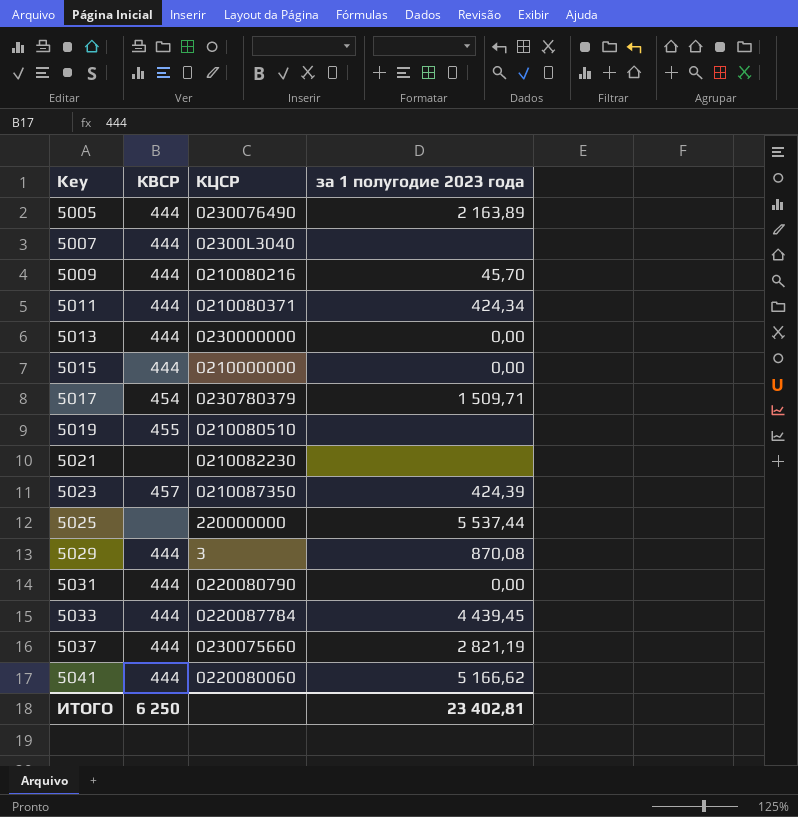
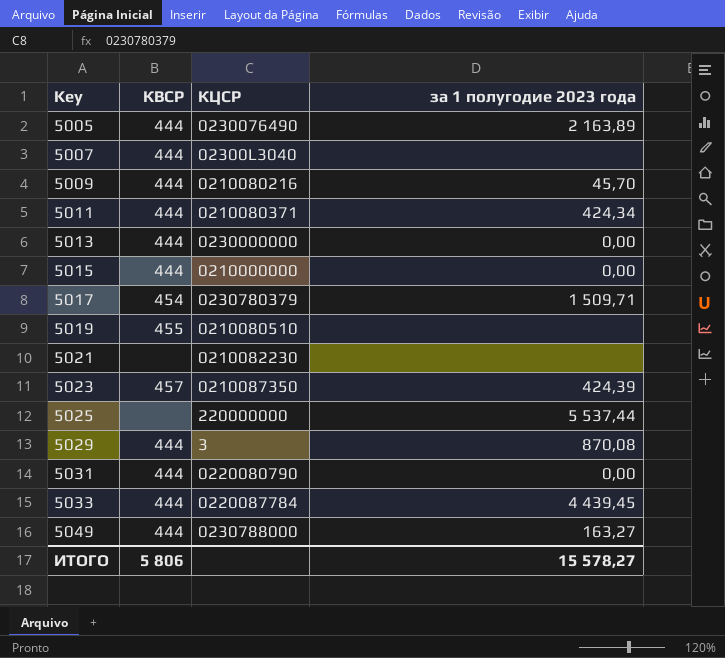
row 5037: 444 | 0230075660 | 2 821,19 -> none
row 5041: 444 | 0220080060 | 5 166,62 -> none
row 5049: none -> 444 | 0230788000 | 163,27
ИТОГО | КВСР: 6 250 -> 5 806
ИТОГО | за 1 полугодие 2023 года: 23 402,81 -> 15 578,27

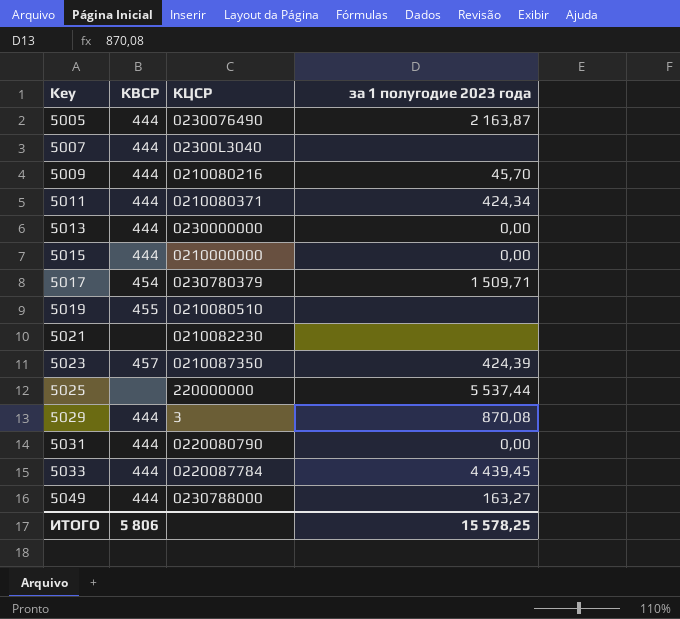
5005 | за 1 полугодие 2023 года: 2 163,89 -> 2 163,87
ИТОГО | за 1 полугодие 2023 года: 15 578,27 -> 15 578,25

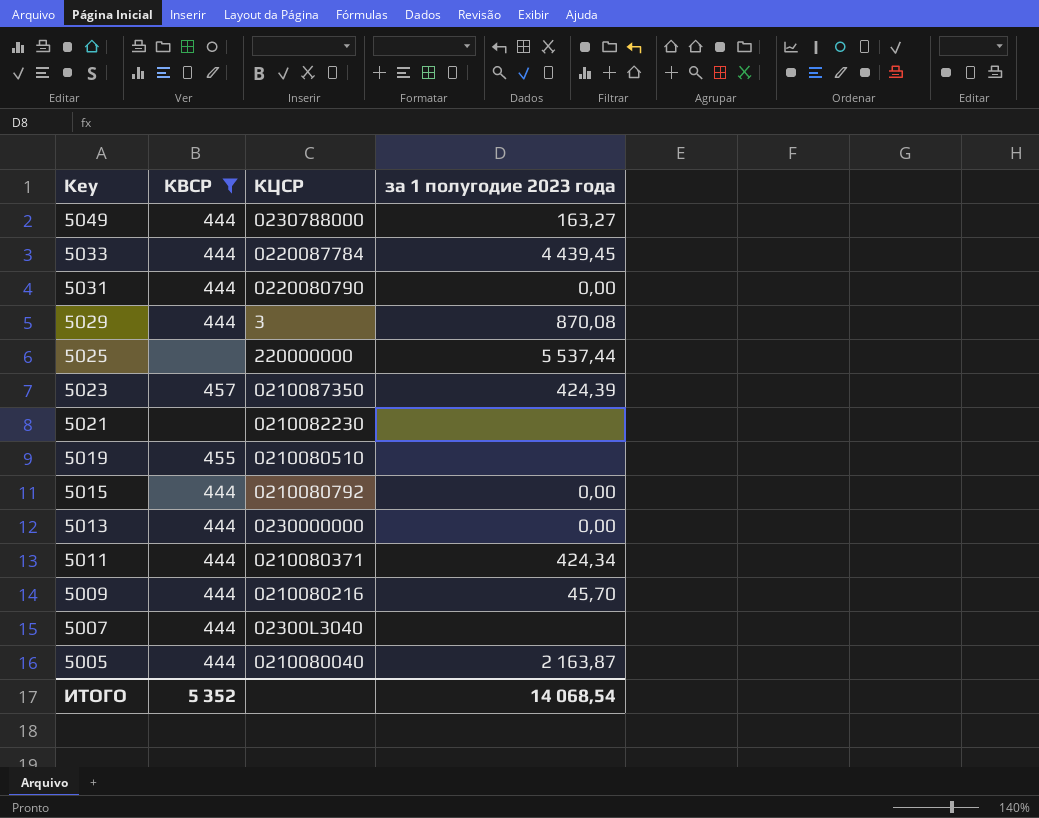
filter: none -> КВСР != 454
row order: Key ascending -> Key descending
5015 | КЦСР: 0210000000 -> 0210080792
5005 | КЦСР: 0230076490 -> 0210080040
ИТОГО | КВСР: 5 806 -> 5 352
ИТОГО | за 1 полугодие 2023 года: 15 578,25 -> 14 068,54

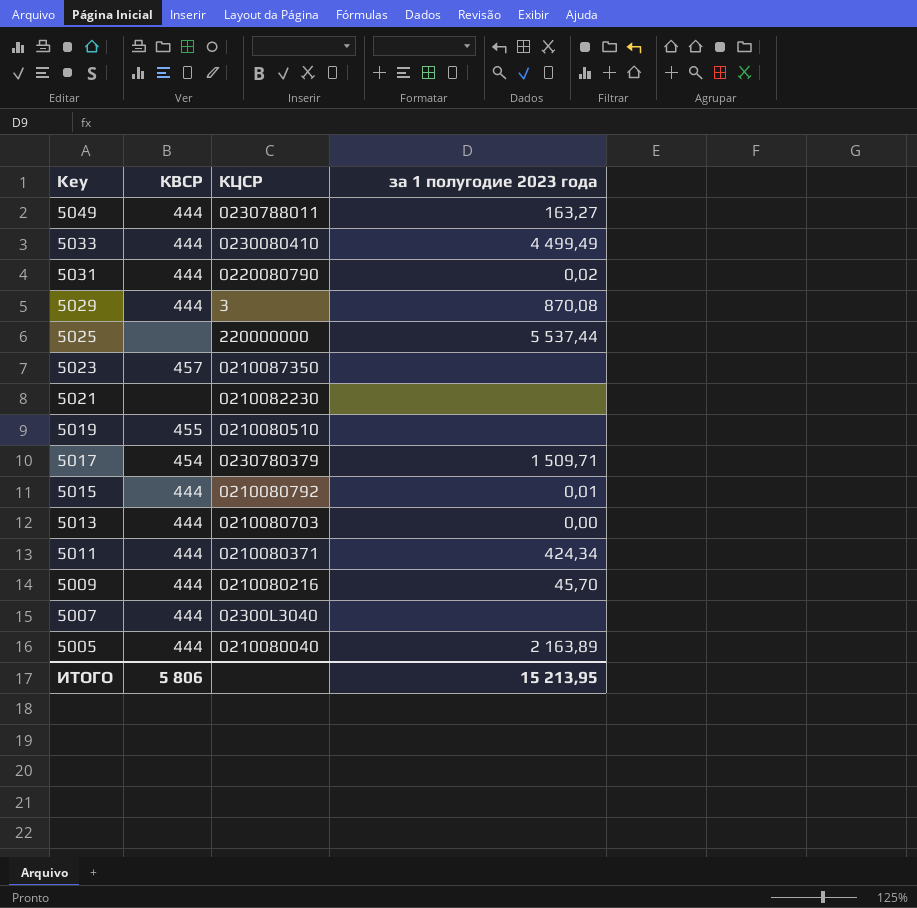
filter: КВСР != 454 -> none
5049 | КЦСР: 0230788000 -> 0230788011
5033 | КЦСР: 0220087784 -> 0230080410
5033 | за 1 полугодие 2023 года: 4 439,45 -> 4 499,49
5031 | за 1 полугодие 2023 года: 0,00 -> 0,02
5023 | за 1 полугодие 2023 года: 424,39 -> none
5015 | за 1 полугодие 2023 года: 0,00 -> 0,01
5013 | КЦСР: 0230000000 -> 0210080703
5005 | за 1 полугодие 2023 года: 2 163,87 -> 2 163,89
ИТОГО | КВСР: 5 352 -> 5 806
ИТОГО | за 1 полугодие 2023 года: 14 068,54 -> 15 213,95

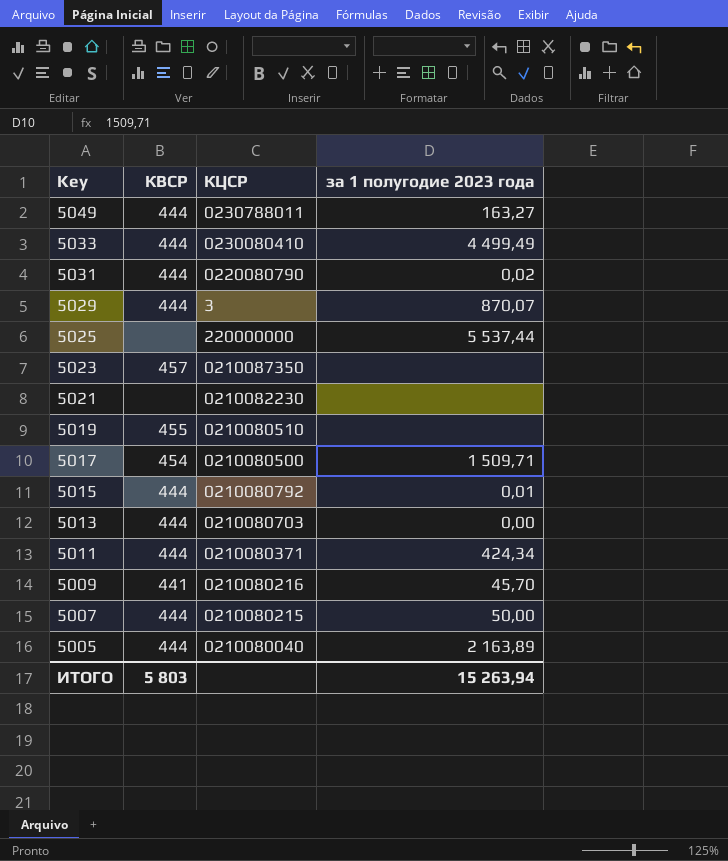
5029 | за 1 полугодие 2023 года: 870,08 -> 870,07
5017 | КЦСР: 0230780379 -> 0210080500
5009 | КВСР: 444 -> 441
5007 | КЦСР: 02300L3040 -> 0210080215
5007 | за 1 полугодие 2023 года: none -> 50,00
ИТОГО | КВСР: 5 806 -> 5 803
ИТОГО | за 1 полугодие 2023 года: 15 213,95 -> 15 263,94

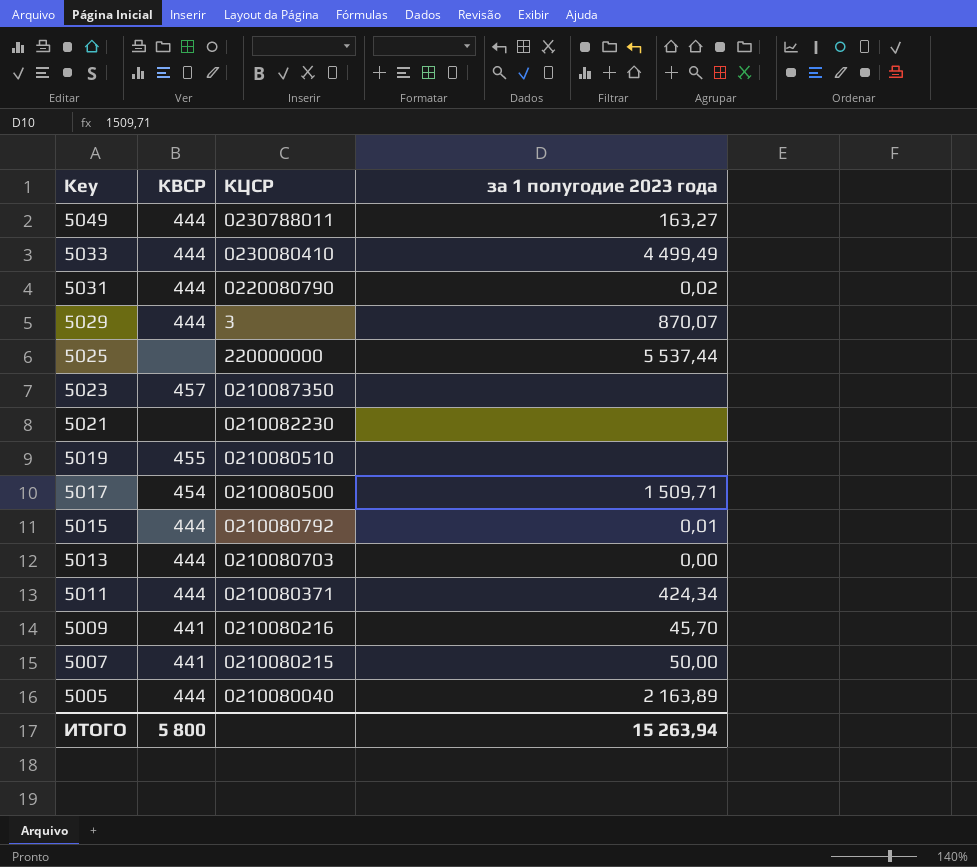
5007 | КВСР: 444 -> 441
ИТОГО | КВСР: 5 803 -> 5 800

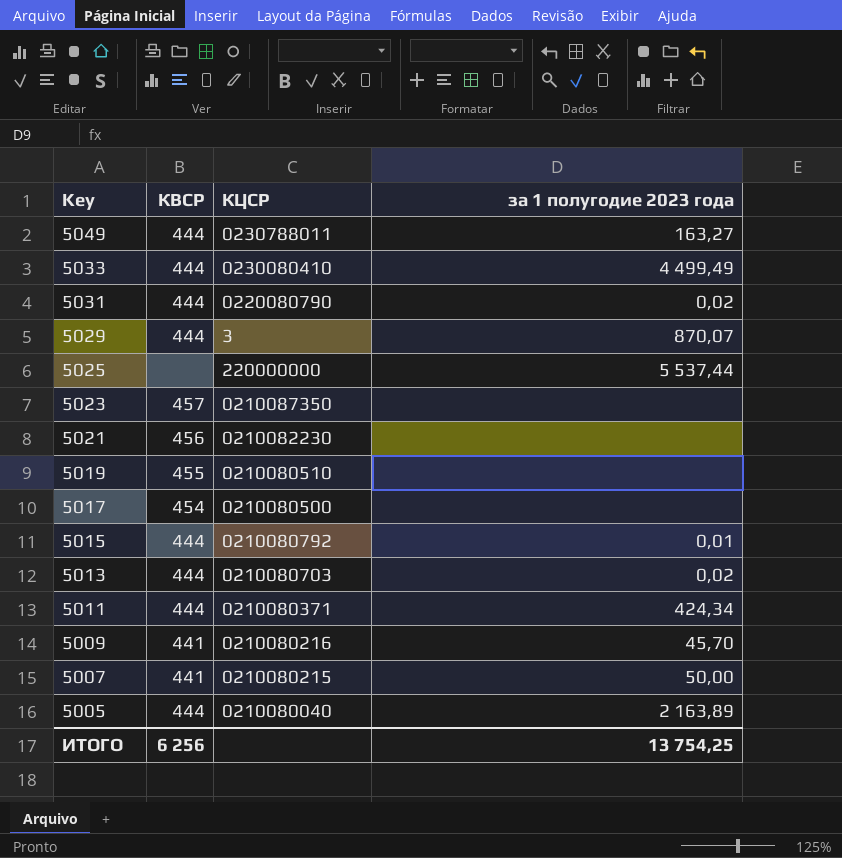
5021 | КВСР: none -> 456
5017 | за 1 полугодие 2023 года: 1 509,71 -> none
5013 | за 1 полугодие 2023 года: 0,00 -> 0,02
ИТОГО | КВСР: 5 800 -> 6 256
ИТОГО | за 1 полугодие 2023 года: 15 263,94 -> 13 754,25

